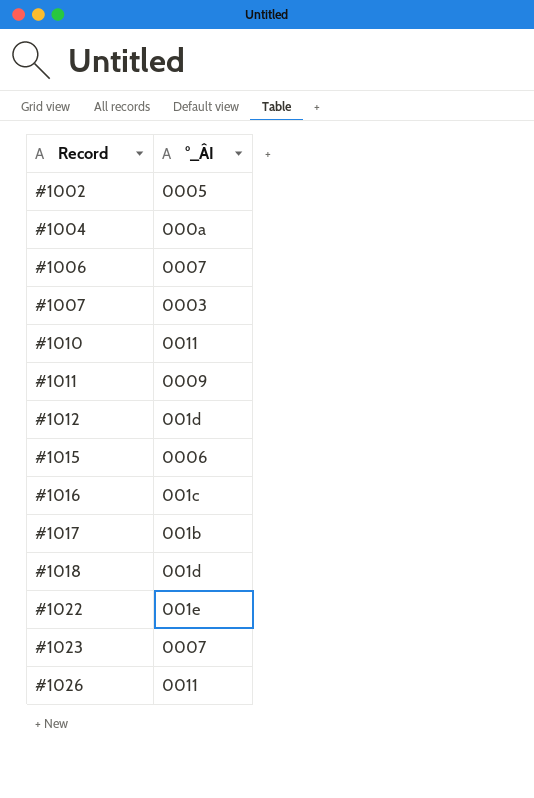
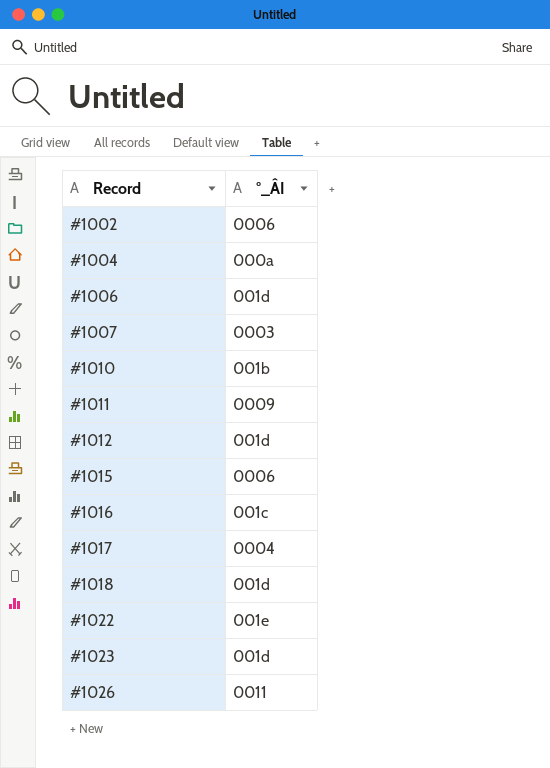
#1002 | °_ÂI: 0005 -> 0006
#1006 | °_ÂI: 0007 -> 001d
#1010 | °_ÂI: 0011 -> 001b
#1017 | °_ÂI: 001b -> 0004
#1023 | °_ÂI: 0007 -> 001d

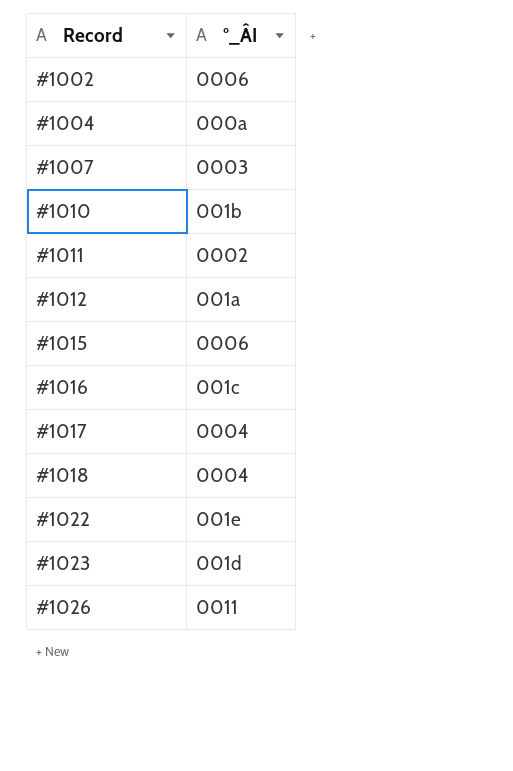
row #1006: 001d -> none
#1011 | °_ÂI: 0009 -> 0002
#1012 | °_ÂI: 001d -> 001a
#1018 | °_ÂI: 001d -> 0004

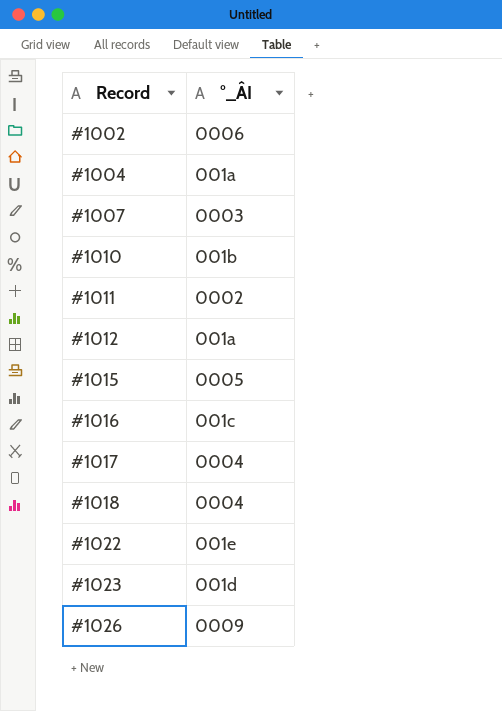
#1004 | °_ÂI: 000a -> 001a
#1015 | °_ÂI: 0006 -> 0005
#1026 | °_ÂI: 0011 -> 0009

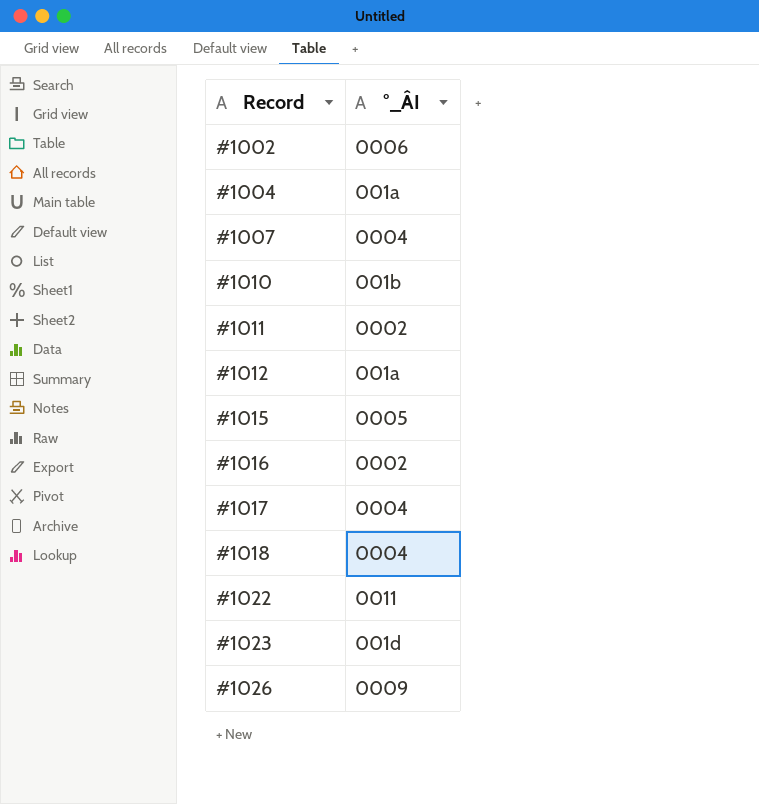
#1007 | °_ÂI: 0003 -> 0004
#1016 | °_ÂI: 001c -> 0002
#1022 | °_ÂI: 001e -> 0011

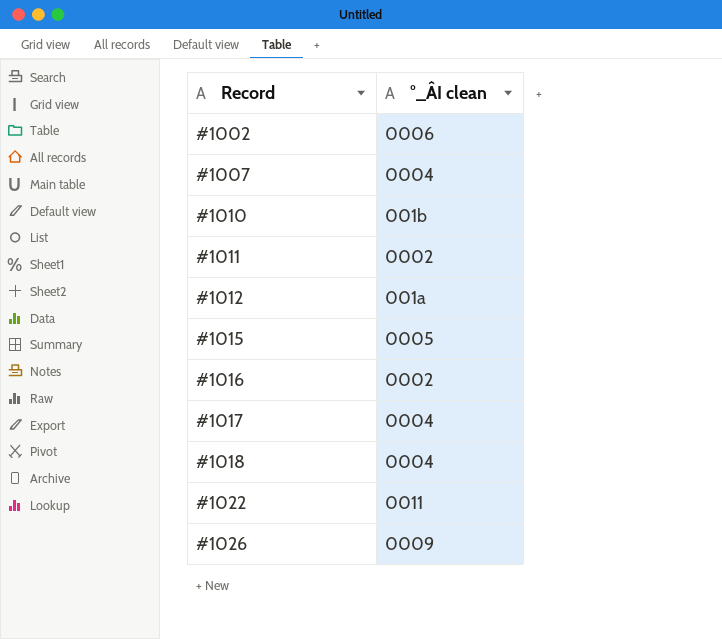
column name: °_ÂI -> °_ÂI clean
row #1004: 001a -> none
row #1023: 001d -> none

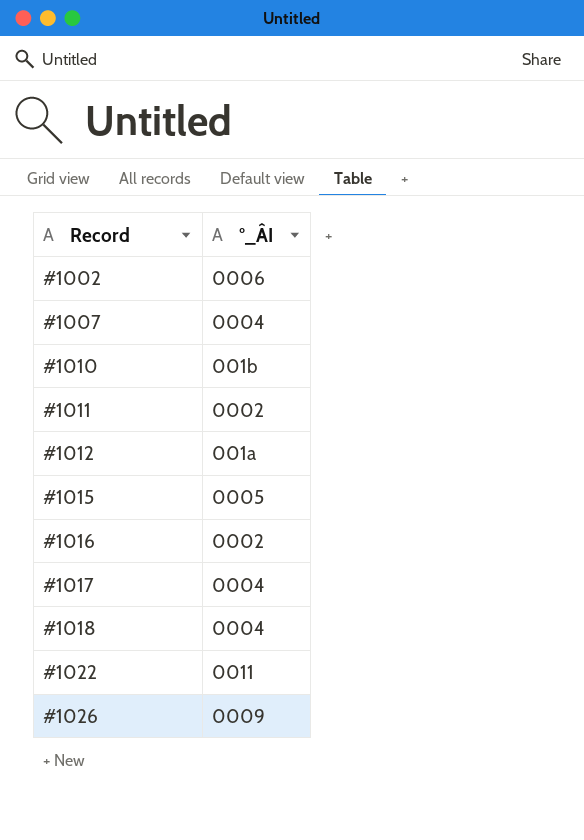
column name: °_ÂI clean -> °_ÂI

